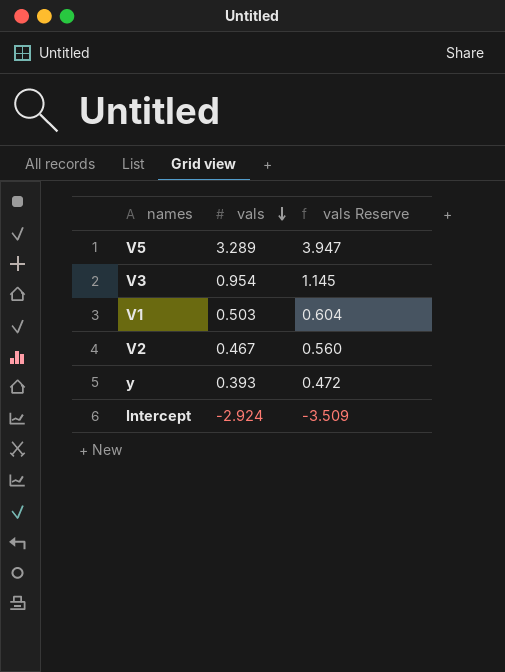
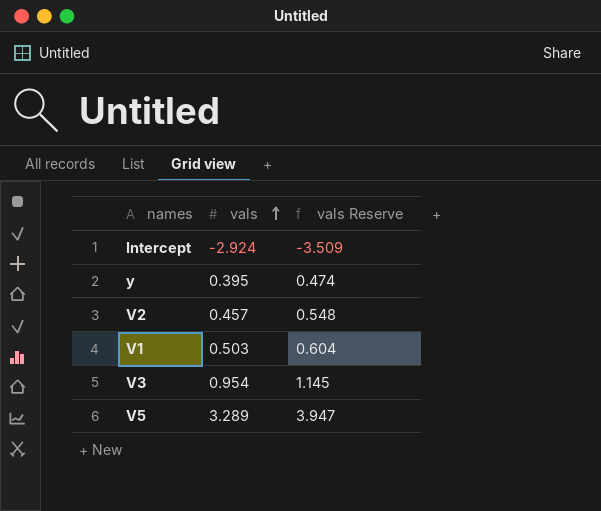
row order: vals descending -> vals ascending
y | vals: 0.393 -> 0.395
y | vals Reserve: 0.472 -> 0.474
V2 | vals: 0.467 -> 0.457
V2 | vals Reserve: 0.560 -> 0.548

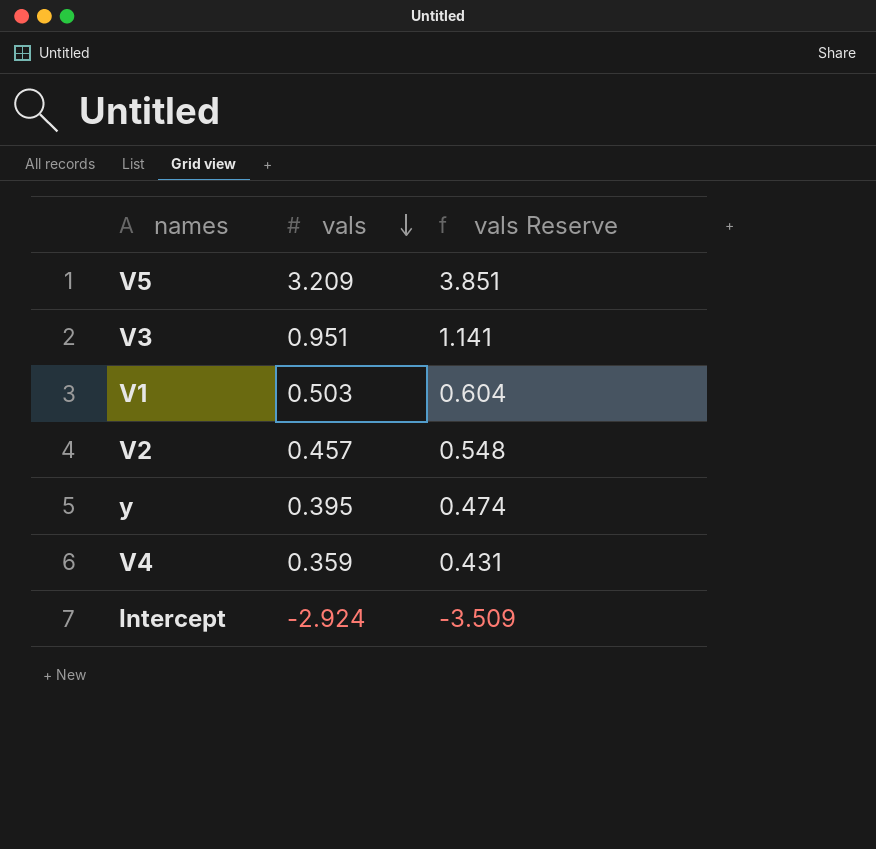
row order: vals ascending -> vals descending
V5 | vals: 3.289 -> 3.209
V5 | vals Reserve: 3.947 -> 3.851
V3 | vals: 0.954 -> 0.951
V3 | vals Reserve: 1.145 -> 1.141
row V4: none -> 0.359 | 0.431

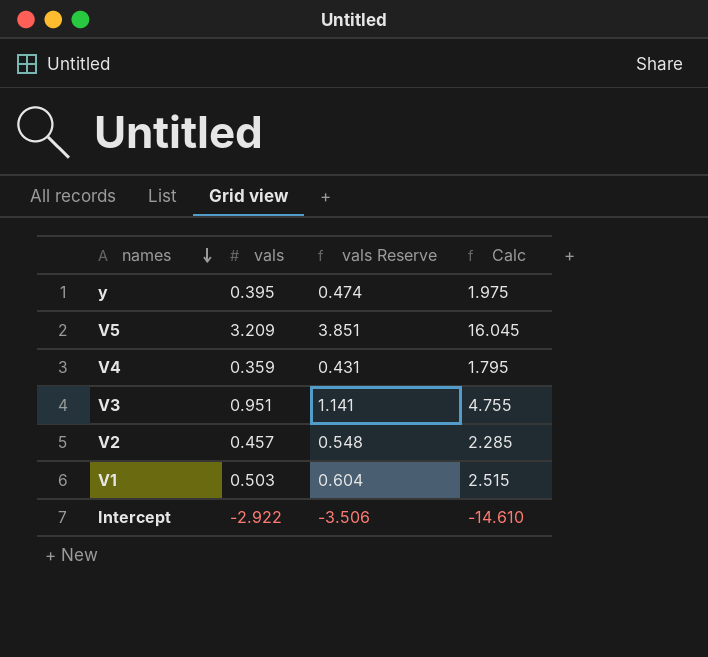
row order: vals descending -> names descending
column Calc | formula: none -> [vals] * 5
Intercept | vals: -2.924 -> -2.922
Intercept | vals Reserve: -3.509 -> -3.506

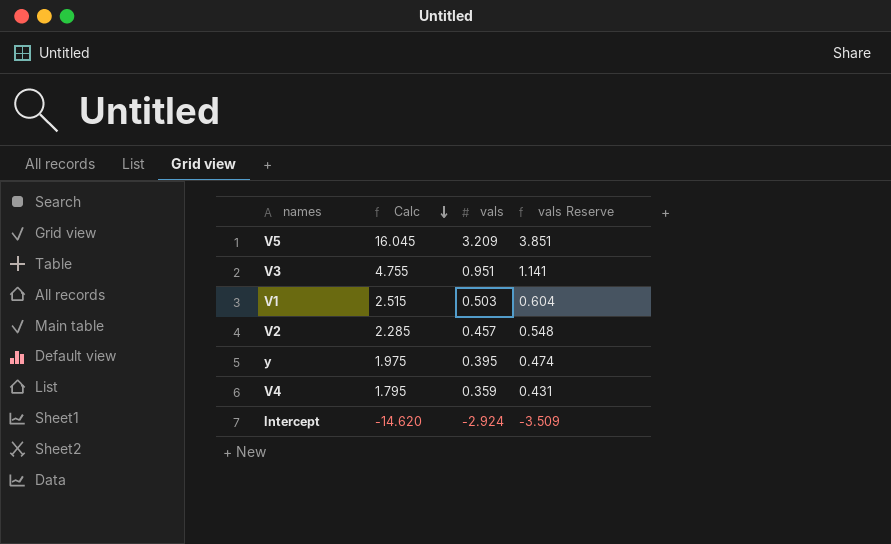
row order: names descending -> Calc descending
column Calc | position: 4 -> 2
Intercept | Calc: -14.610 -> -14.620
Intercept | vals: -2.922 -> -2.924
Intercept | vals Reserve: -3.506 -> -3.509

